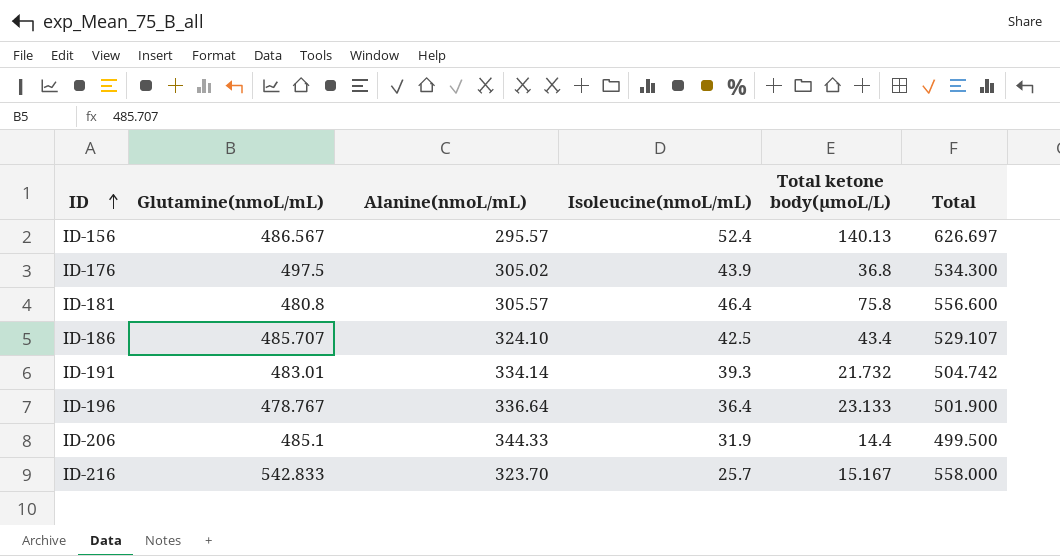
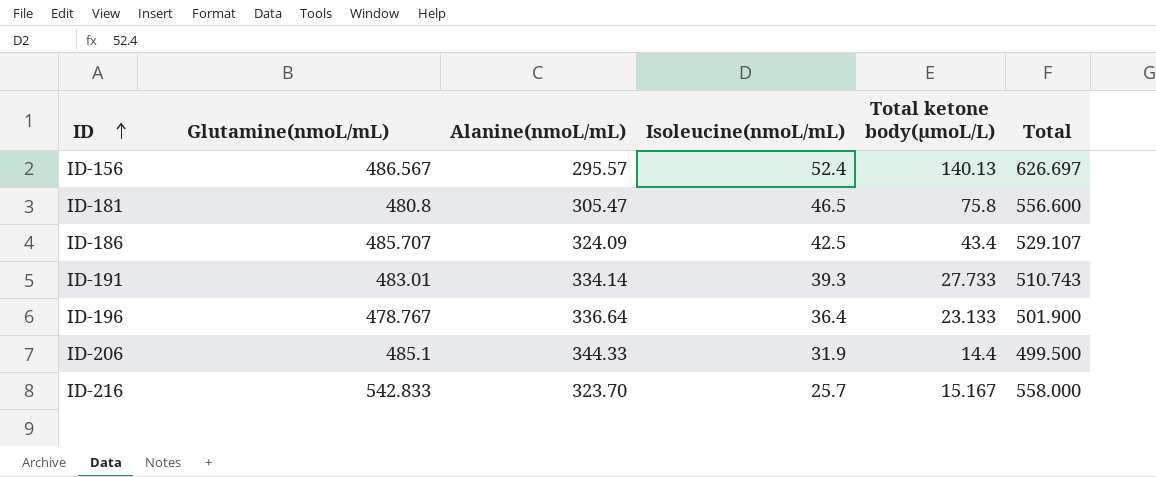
row ID-176: 497.5 | 305.02 | 43.9 | 36.8 | 534.300 -> none
ID-181 | Alanine(nmoL/mL): 305.57 -> 305.47
ID-181 | Isoleucine(nmoL/mL): 46.4 -> 46.5
ID-186 | Alanine(nmoL/mL): 324.10 -> 324.09
ID-191 | Total ketone body(μmoL/L): 21.732 -> 27.733
ID-191 | Total: 504.742 -> 510.743

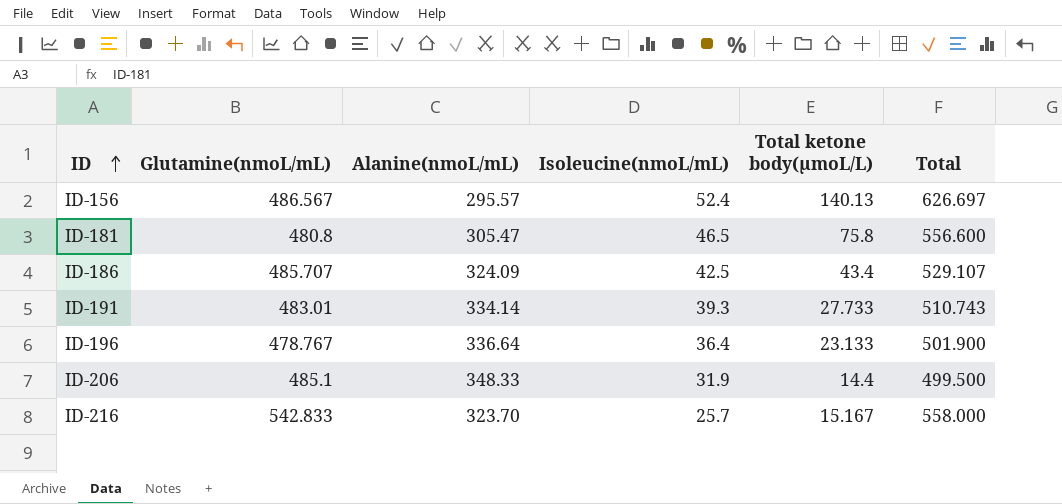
ID-206 | Alanine(nmoL/mL): 344.33 -> 348.33

